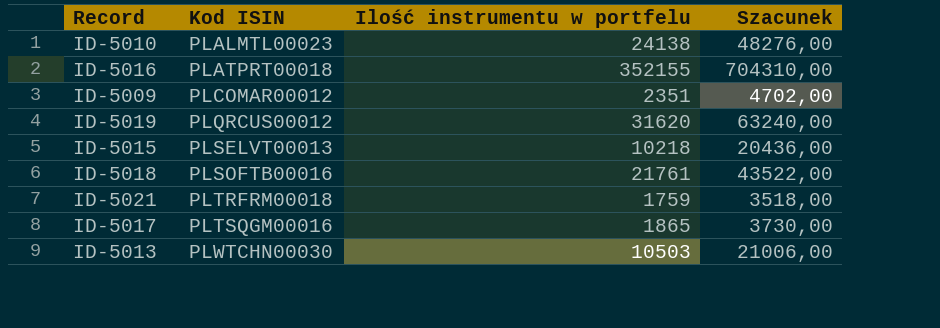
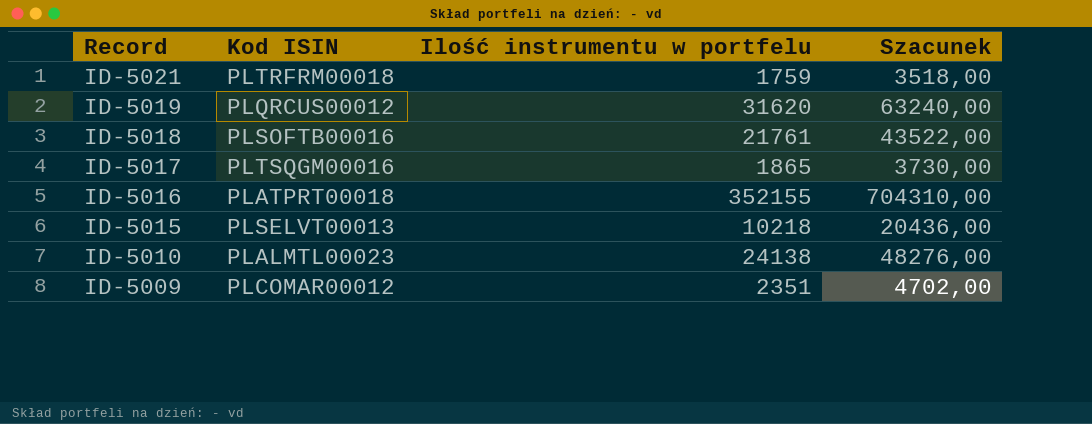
row order: Kod ISIN ascending -> Record descending
row ID-5013: PLWTCHN00030 | 10503 | 21006,00 -> none

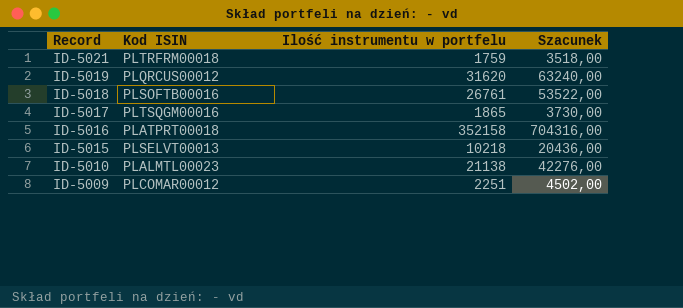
ID-5018 | Ilość instrumentu w portfelu: 21761 -> 26761
ID-5018 | Szacunek: 43522,00 -> 53522,00
ID-5016 | Ilość instrumentu w portfelu: 352155 -> 352158
ID-5016 | Szacunek: 704310,00 -> 704316,00
ID-5010 | Ilość instrumentu w portfelu: 24138 -> 21138
ID-5010 | Szacunek: 48276,00 -> 42276,00
ID-5009 | Ilość instrumentu w portfelu: 2351 -> 2251
ID-5009 | Szacunek: 4702,00 -> 4502,00

